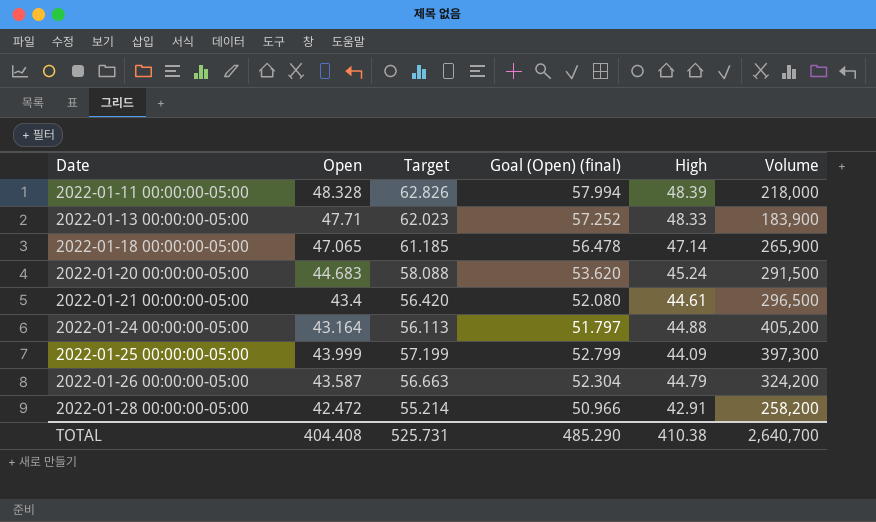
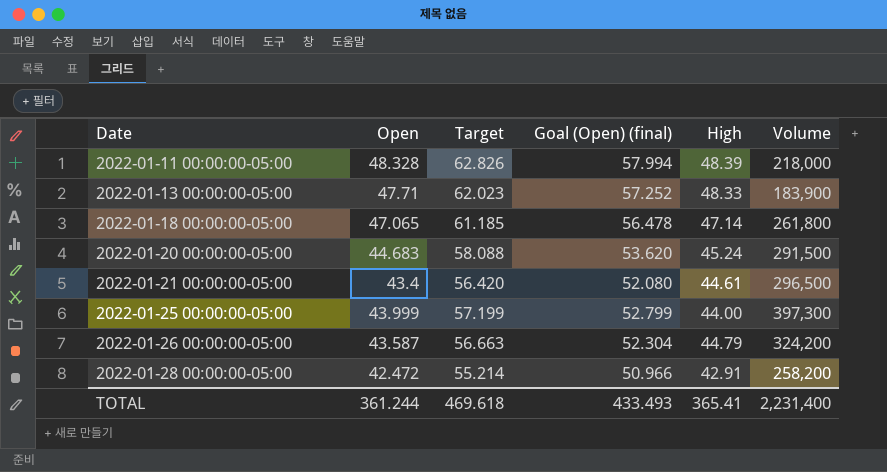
row 2022-01-24 00:00:00-05:00: 43.164 | 56.113 | 51.797 | 44.88 | 405,200 -> none
2022-01-18 00:00:00-05:00 | Volume: 265,900 -> 261,800
2022-01-25 00:00:00-05:00 | High: 44.09 -> 44.00
TOTAL | Open: 404.408 -> 361.244
TOTAL | Target: 525.731 -> 469.618
TOTAL | Goal (Open) (final): 485.290 -> 433.493
TOTAL | High: 410.38 -> 365.41
TOTAL | Volume: 2,640,700 -> 2,231,400

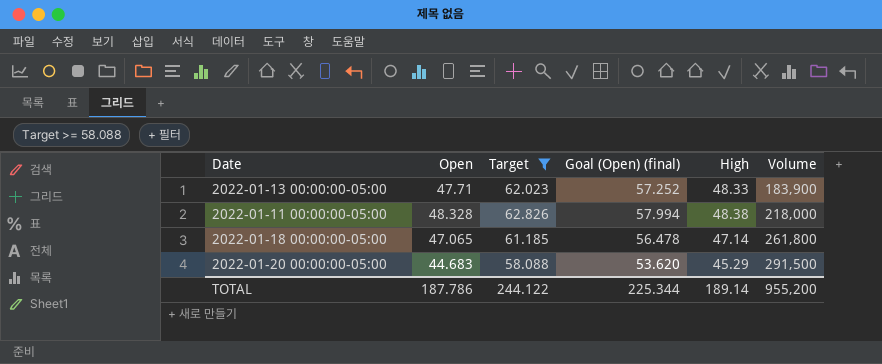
filter: none -> Target >= 58.088
row order: Date ascending -> Volume ascending
2022-01-11 00:00:00-05:00 | High: 48.39 -> 48.38
2022-01-20 00:00:00-05:00 | High: 45.24 -> 45.29
TOTAL | Open: 361.244 -> 187.786
TOTAL | Target: 469.618 -> 244.122
TOTAL | Goal (Open) (final): 433.493 -> 225.344
TOTAL | High: 365.41 -> 189.14
TOTAL | Volume: 2,231,400 -> 955,200

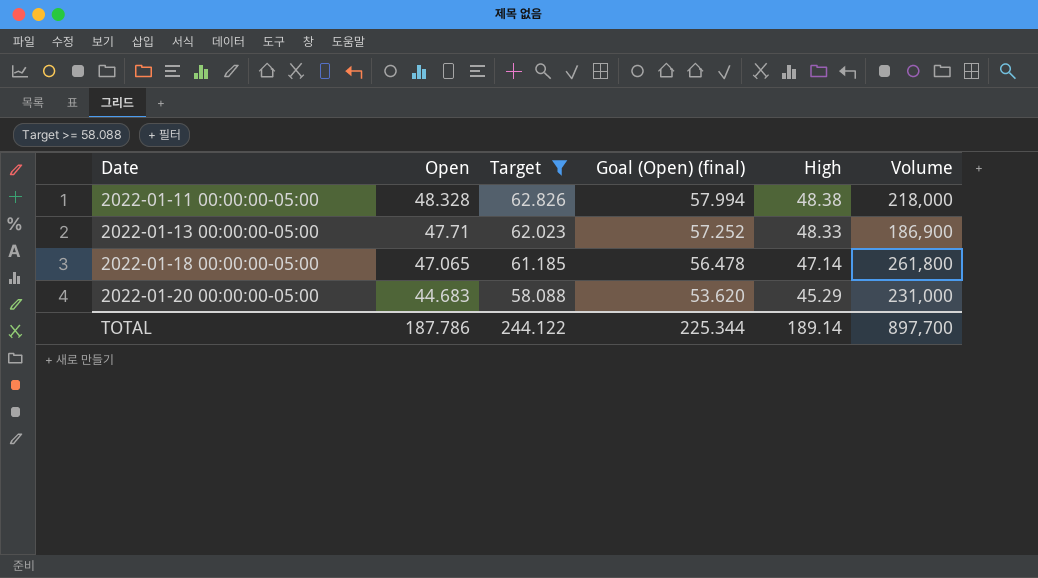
row order: Volume ascending -> Date ascending
2022-01-13 00:00:00-05:00 | Volume: 183,900 -> 186,900
2022-01-20 00:00:00-05:00 | Volume: 291,500 -> 231,000
TOTAL | Volume: 955,200 -> 897,700

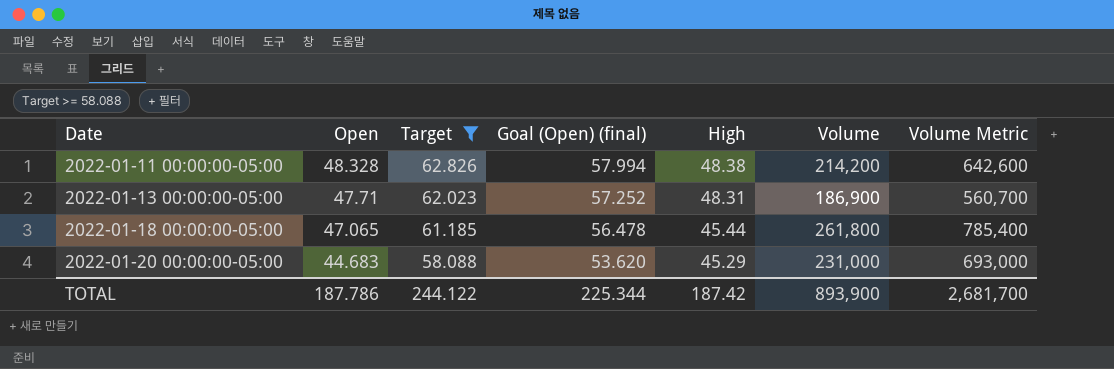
column Volume Metric | formula: none -> [Volume] * 3
2022-01-11 00:00:00-05:00 | Volume: 218,000 -> 214,200
2022-01-13 00:00:00-05:00 | High: 48.33 -> 48.31
2022-01-18 00:00:00-05:00 | High: 47.14 -> 45.44
TOTAL | High: 189.14 -> 187.42
TOTAL | Volume: 897,700 -> 893,900

